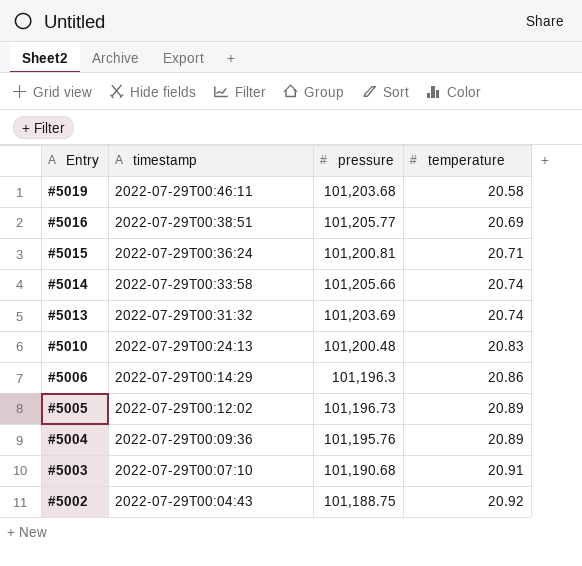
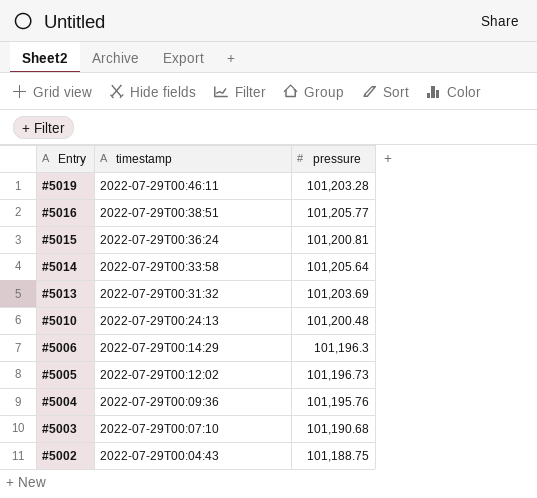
column temperature | position: 4 -> none
#5019 | pressure: 101,203.68 -> 101,203.28
#5014 | pressure: 101,205.66 -> 101,205.64

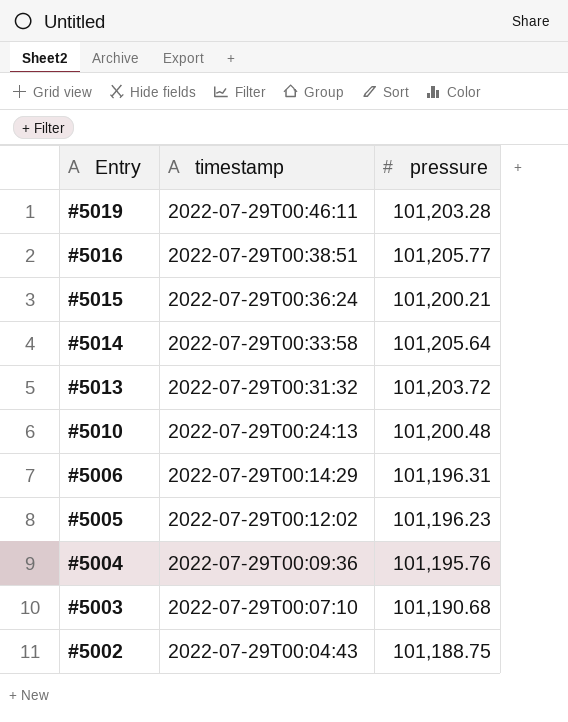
#5015 | pressure: 101,200.81 -> 101,200.21
#5013 | pressure: 101,203.69 -> 101,203.72
#5006 | pressure: 101,196.3 -> 101,196.31
#5005 | pressure: 101,196.73 -> 101,196.23

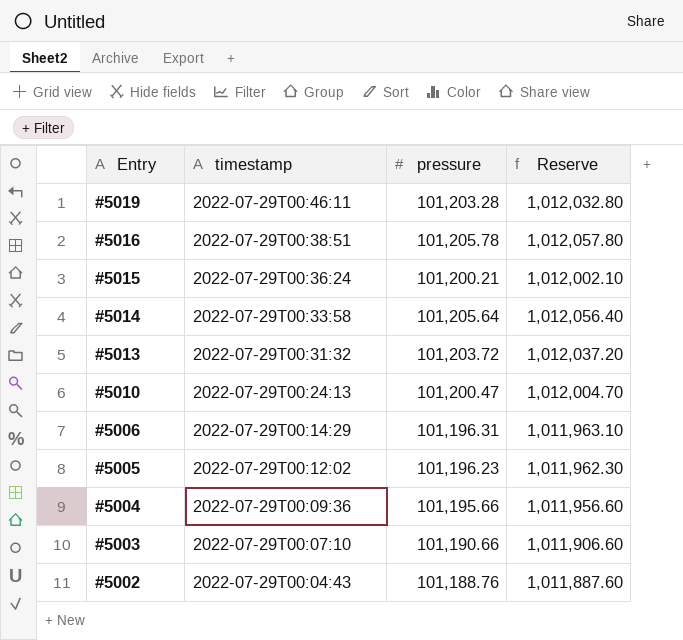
column Reserve | formula: none -> [pressure] * 10
#5016 | pressure: 101,205.77 -> 101,205.78
#5010 | pressure: 101,200.48 -> 101,200.47
#5004 | pressure: 101,195.76 -> 101,195.66
#5003 | pressure: 101,190.68 -> 101,190.66
#5002 | pressure: 101,188.75 -> 101,188.76

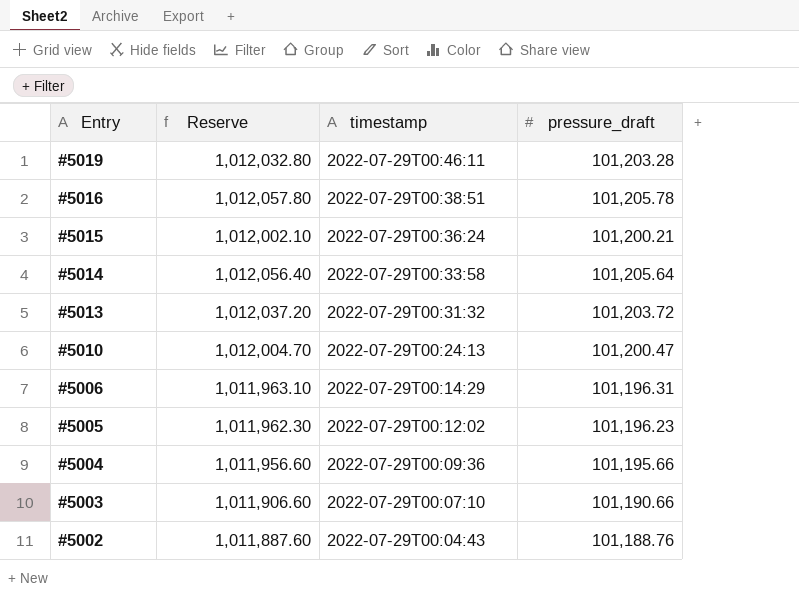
column Reserve | position: 4 -> 2
column name: pressure -> pressure_draft

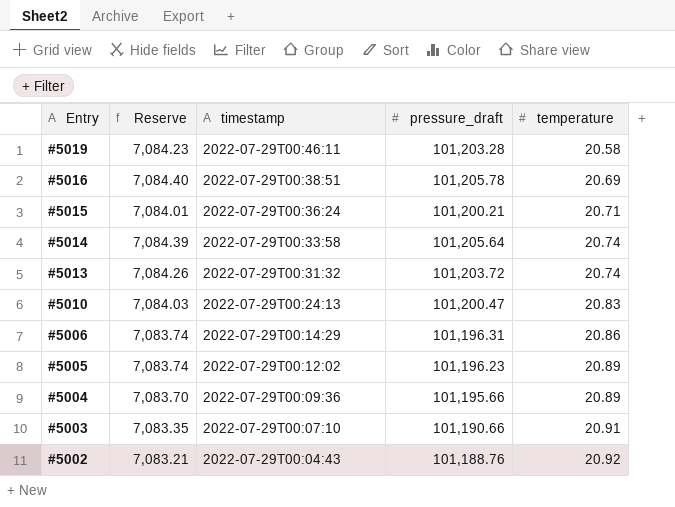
column Reserve | formula: [pressure_draft] * 10 -> [pressure_draft] * 0.07
column temperature | position: none -> 5

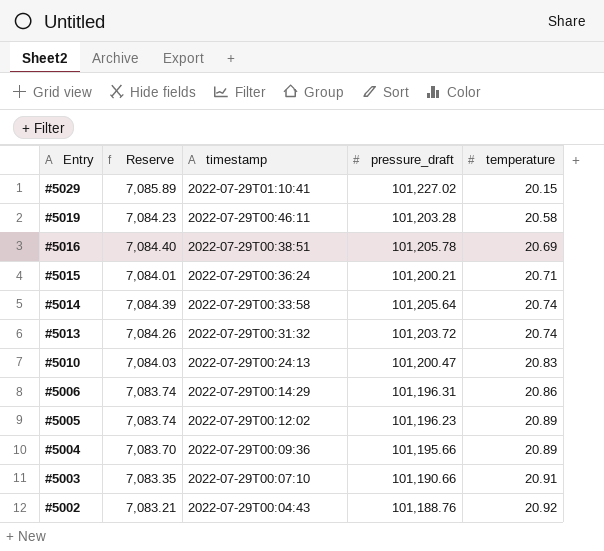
row #5029: none -> 7,085.89 | 2022-07-29T01:10:41 | 101,227.02 | 20.15

